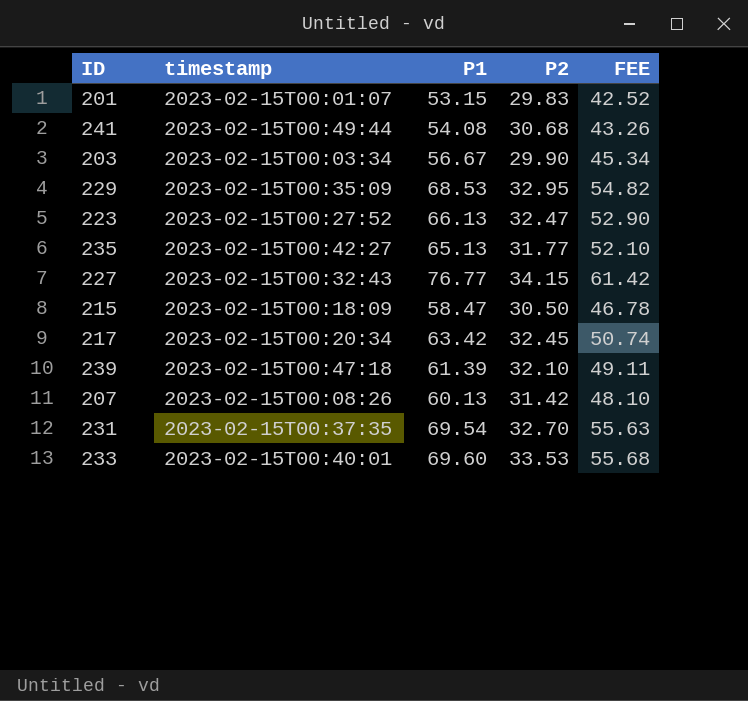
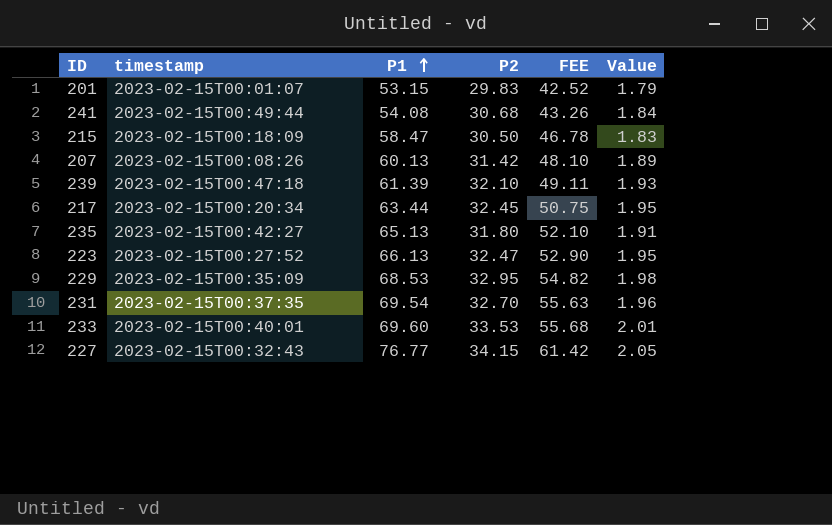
row order: none -> P1 ascending
column Value | formula: none -> [P2] * 0.06
row 203: 2023-02-15T00:03:34 | 56.67 | 29.90 | 45.34 -> none
217 | P1: 63.42 -> 63.44
217 | FEE: 50.74 -> 50.75
235 | P2: 31.77 -> 31.80

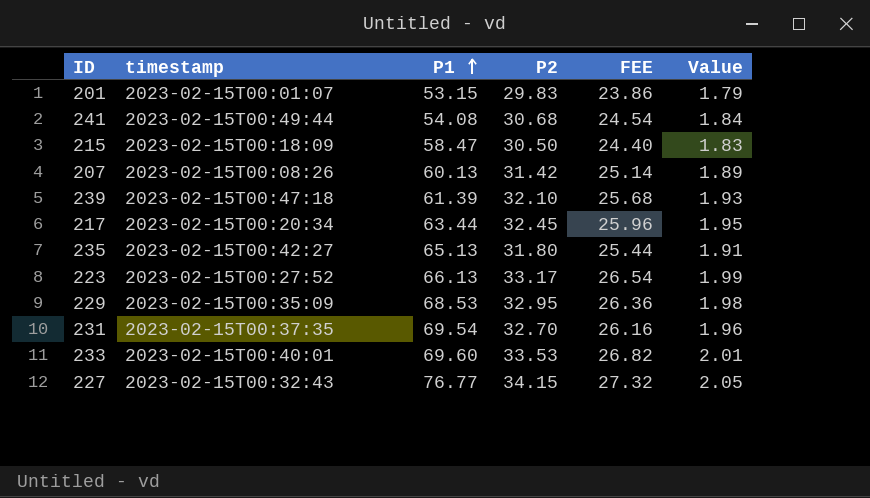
column FEE | formula: [P1] * 0.8 -> [P2] * 0.8
223 | P2: 32.47 -> 33.17
223 | Value: 1.95 -> 1.99

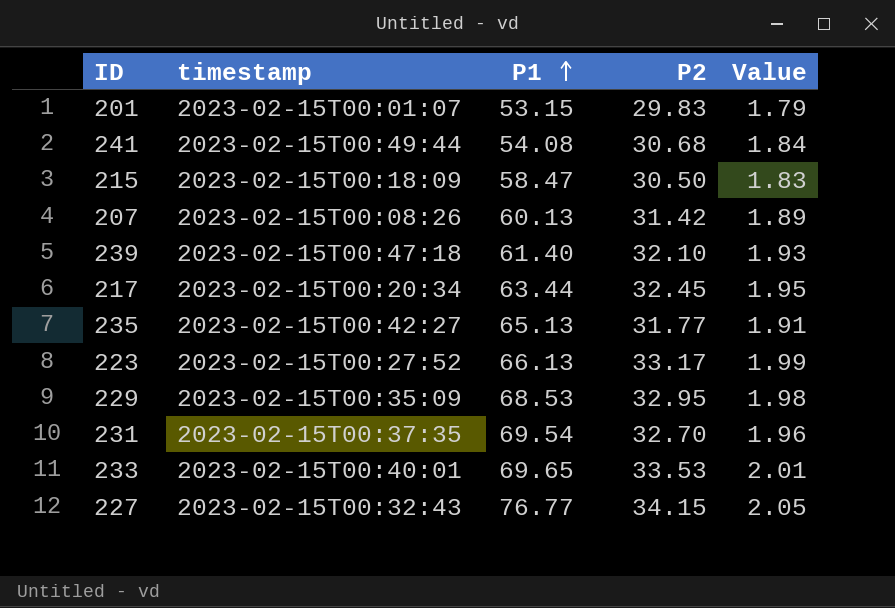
column FEE | formula: [P2] * 0.8 -> none
239 | P1: 61.39 -> 61.40
235 | P2: 31.80 -> 31.77
233 | P1: 69.60 -> 69.65

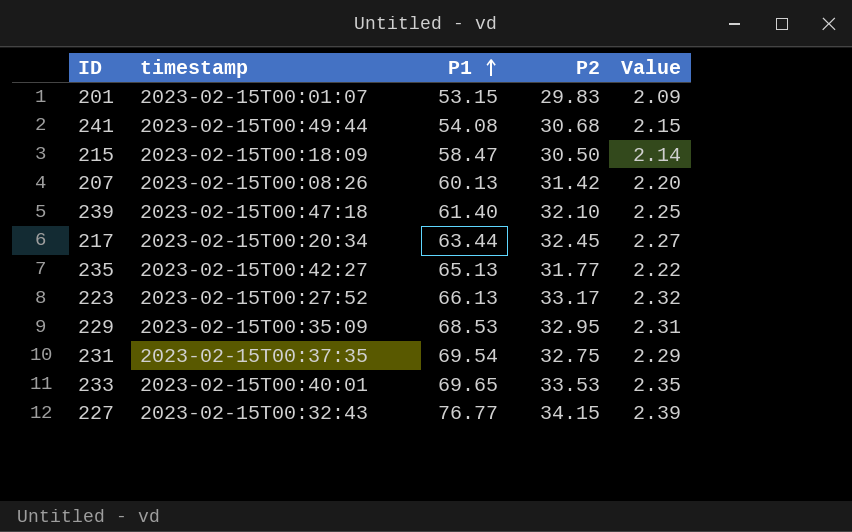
column Value | formula: [P2] * 0.06 -> [P2] * 0.07
231 | P2: 32.70 -> 32.75

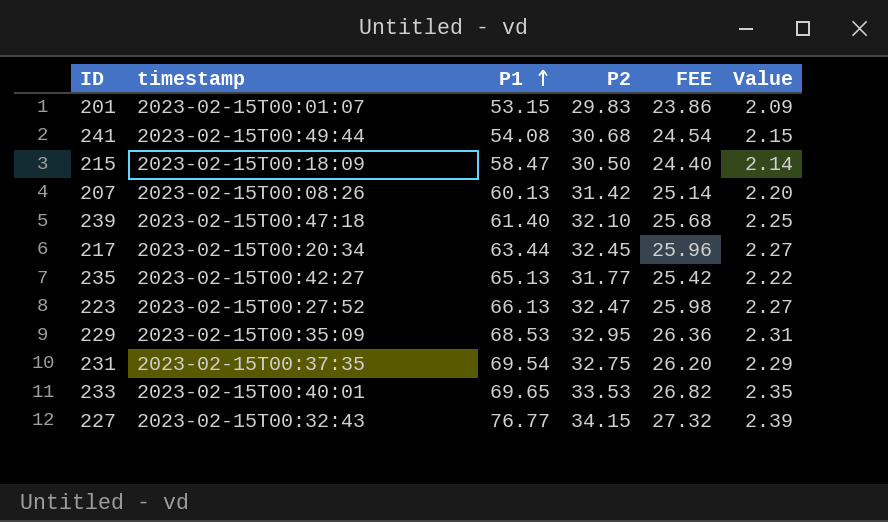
column FEE | formula: none -> [P2] * 0.8
223 | P2: 33.17 -> 32.47
223 | Value: 2.32 -> 2.27

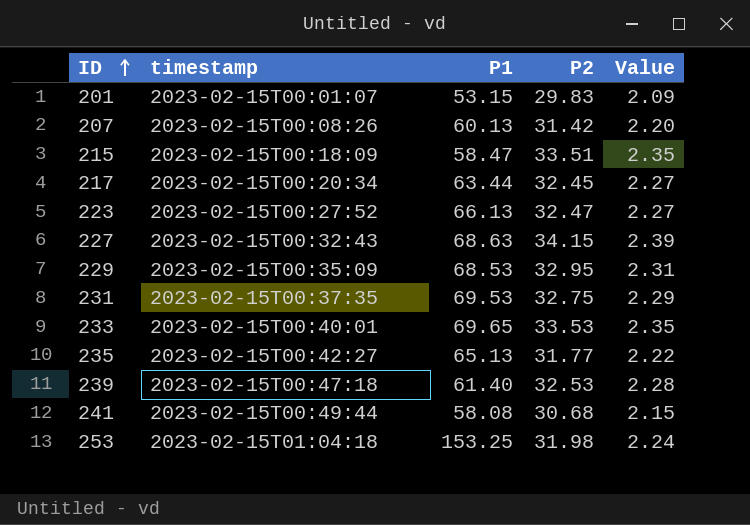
row order: P1 ascending -> ID ascending
column FEE | formula: [P2] * 0.8 -> none
215 | P2: 30.50 -> 33.51
215 | Value: 2.14 -> 2.35
227 | P1: 76.77 -> 68.63
231 | P1: 69.54 -> 69.53
239 | P2: 32.10 -> 32.53
239 | Value: 2.25 -> 2.28
241 | P1: 54.08 -> 58.08
row 253: none -> 2023-02-15T01:04:18 | 153.25 | 31.98 | 2.24

